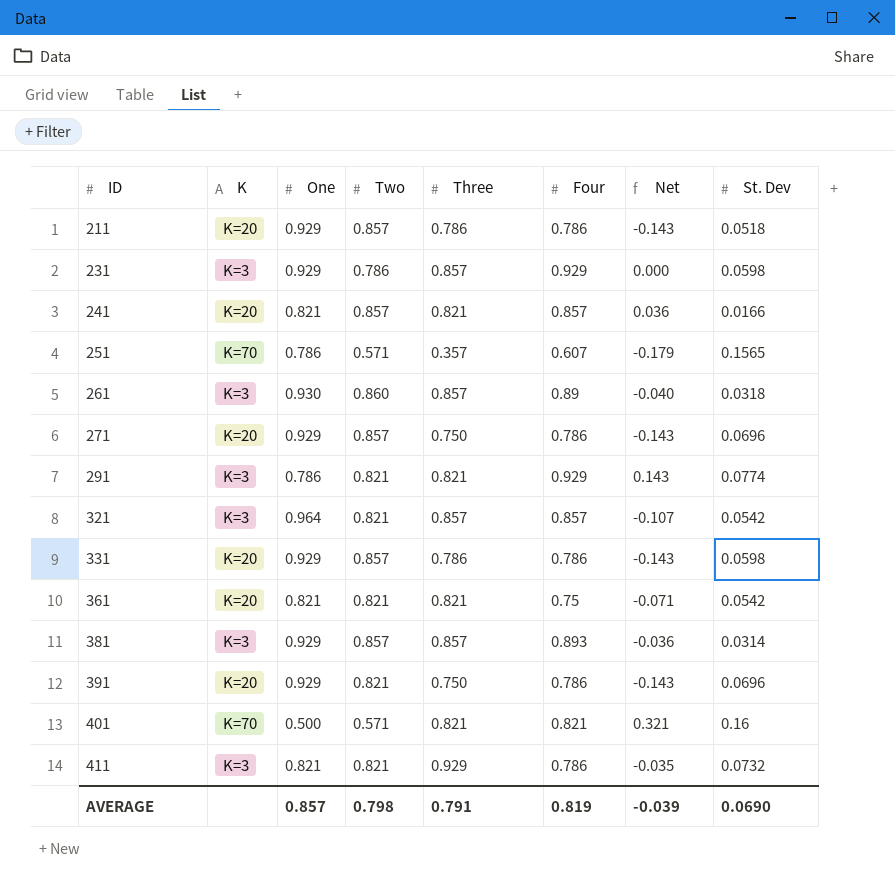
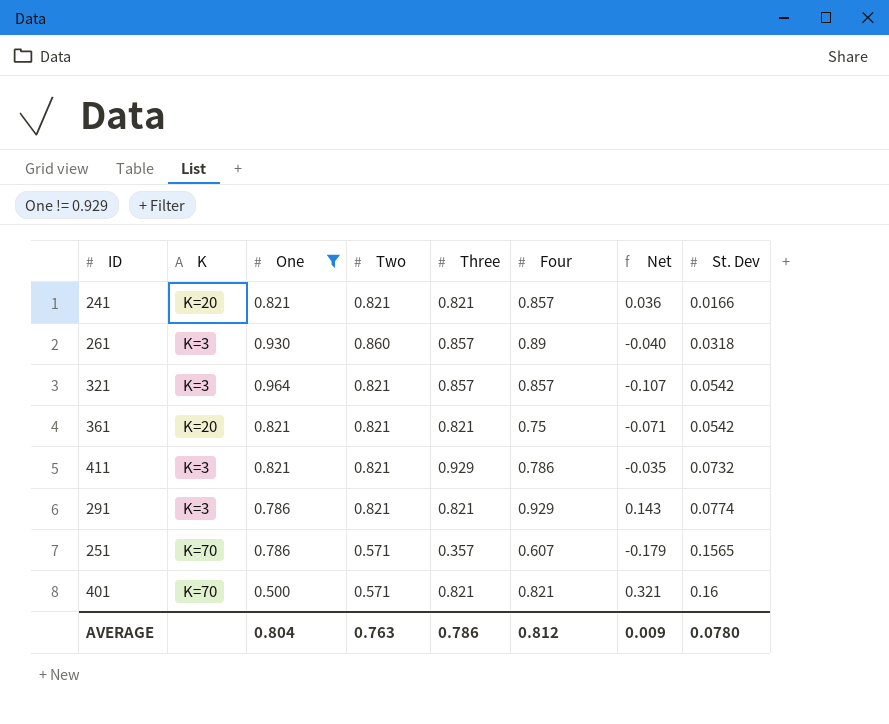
filter: none -> One != 0.929
row order: ID ascending -> St. Dev ascending
241 | Two: 0.857 -> 0.821
AVERAGE | One: 0.857 -> 0.804
AVERAGE | Two: 0.798 -> 0.763
AVERAGE | Three: 0.791 -> 0.786
AVERAGE | Four: 0.819 -> 0.812
AVERAGE | Net: -0.039 -> 0.009
AVERAGE | St. Dev: 0.0690 -> 0.0780

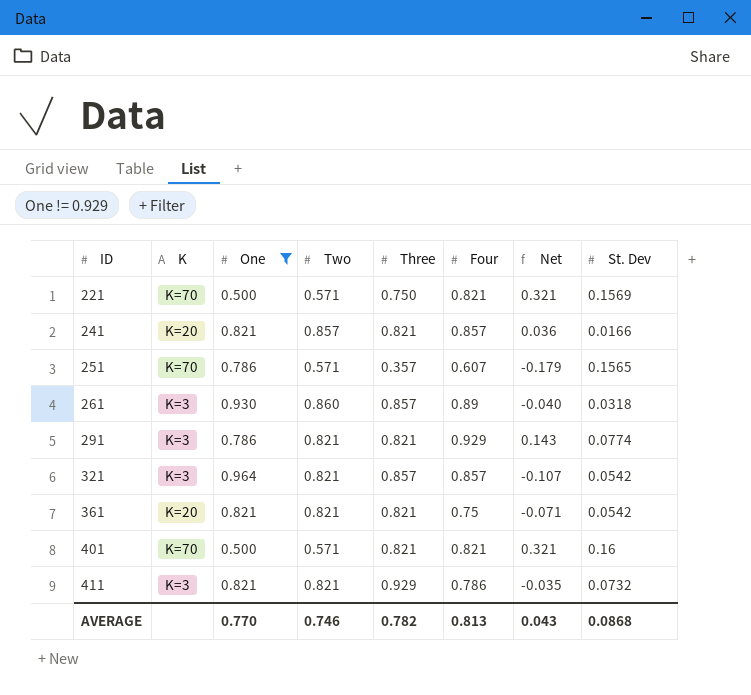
row order: St. Dev ascending -> ID ascending
row 221: none -> K=70 | 0.500 | 0.571 | 0.750 | 0.821 | 0.321 | 0.1569
241 | Two: 0.821 -> 0.857
AVERAGE | One: 0.804 -> 0.770
AVERAGE | Two: 0.763 -> 0.746
AVERAGE | Three: 0.786 -> 0.782
AVERAGE | Four: 0.812 -> 0.813
AVERAGE | Net: 0.009 -> 0.043
AVERAGE | St. Dev: 0.0780 -> 0.0868

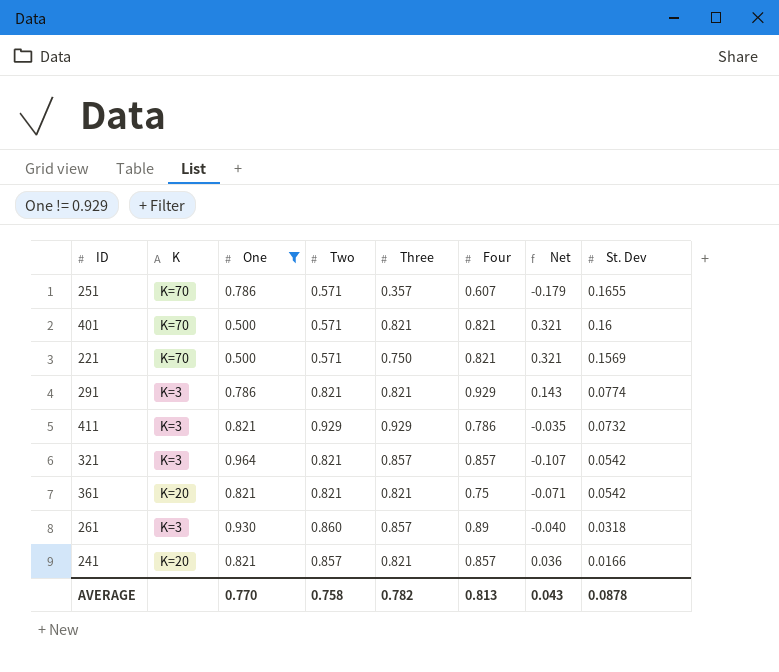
row order: ID ascending -> St. Dev descending
251 | St. Dev: 0.1565 -> 0.1655
411 | Two: 0.821 -> 0.929
AVERAGE | Two: 0.746 -> 0.758
AVERAGE | St. Dev: 0.0868 -> 0.0878

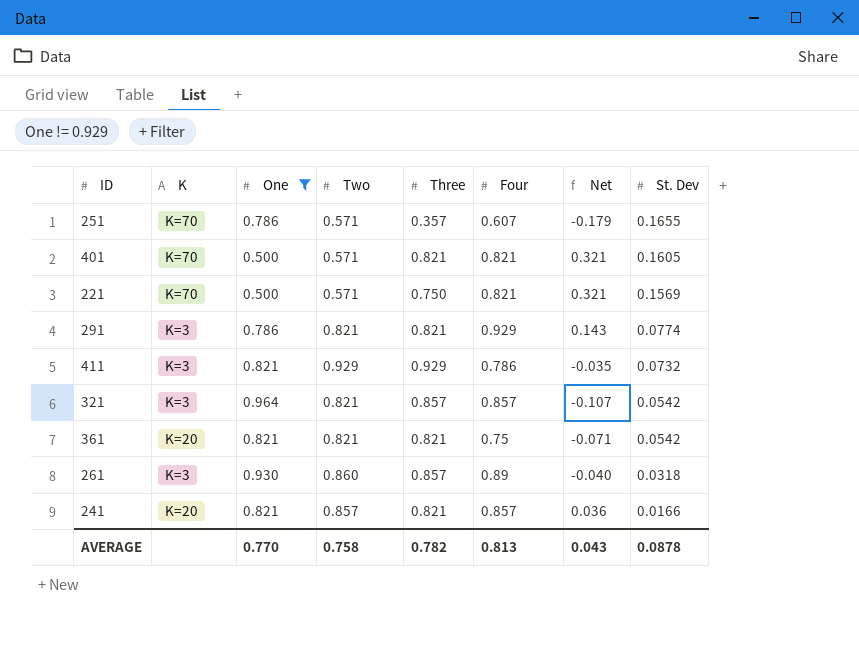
401 | St. Dev: 0.16 -> 0.1605

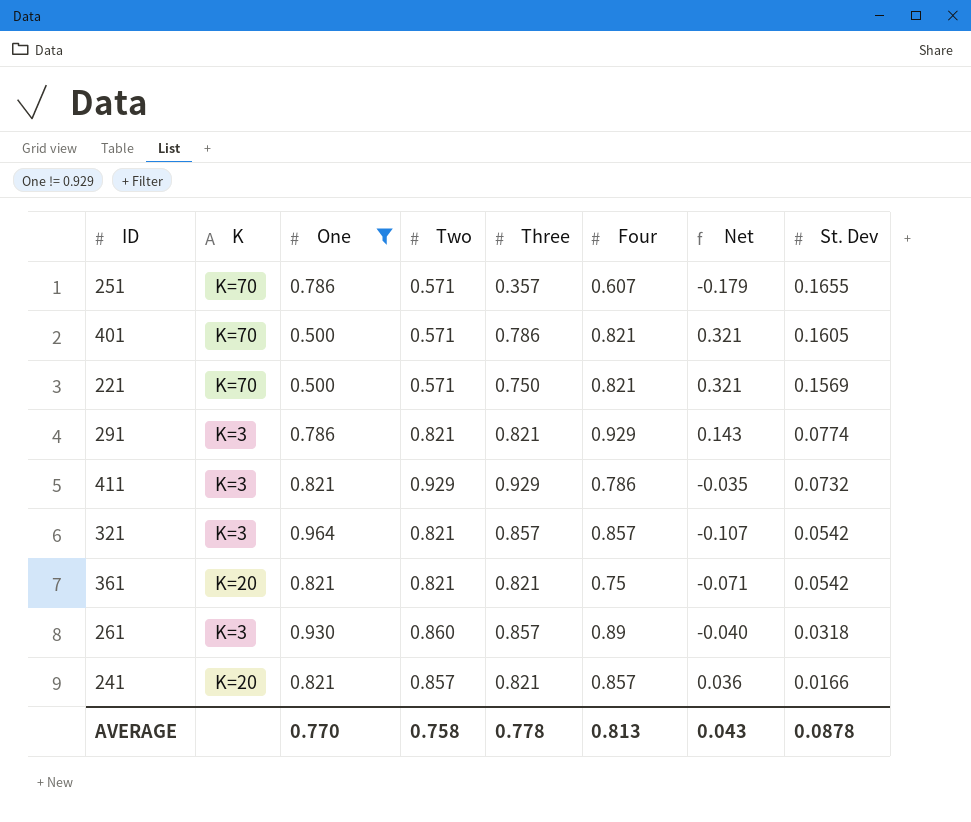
401 | Three: 0.821 -> 0.786
AVERAGE | Three: 0.782 -> 0.778

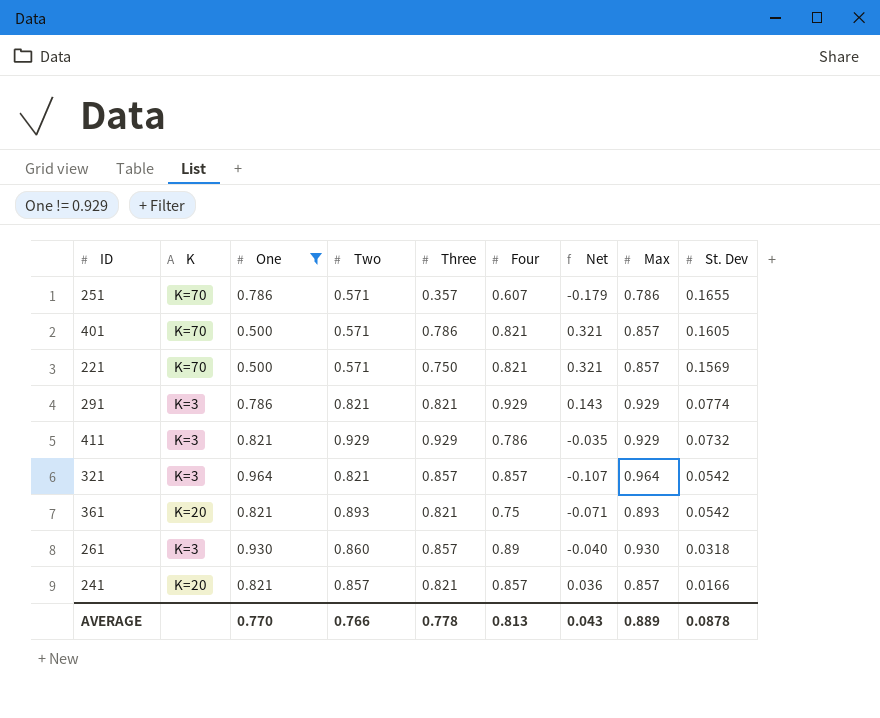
column Max | position: none -> 8
361 | Two: 0.821 -> 0.893
AVERAGE | Two: 0.758 -> 0.766

